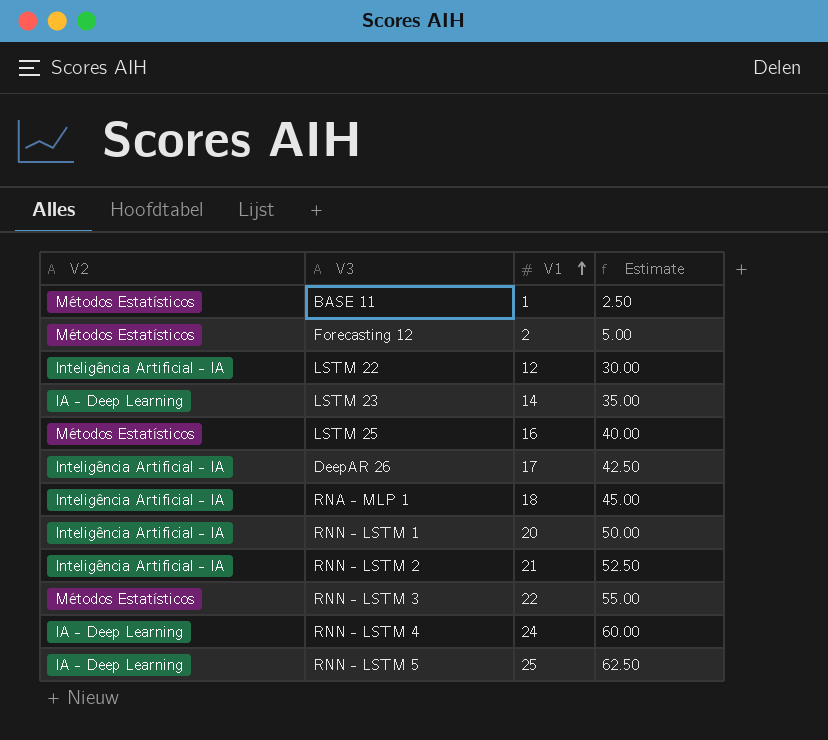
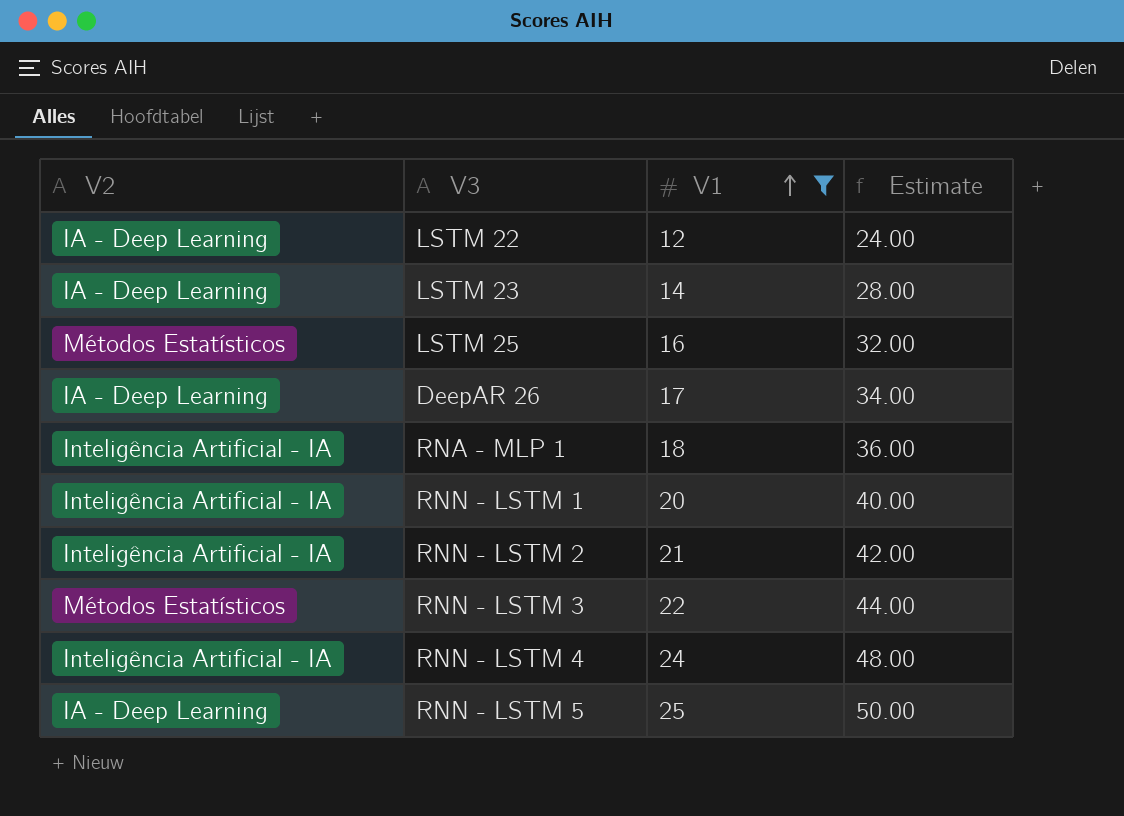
filter: none -> V1 >= 12
column Estimate | formula: [V1] * 2.5 -> [V1] * 2
LSTM 22 | V2: Inteligência Artificial - IA -> IA - Deep Learning
DeepAR 26 | V2: Inteligência Artificial - IA -> IA - Deep Learning
RNN - LSTM 4 | V2: IA - Deep Learning -> Inteligência Artificial - IA

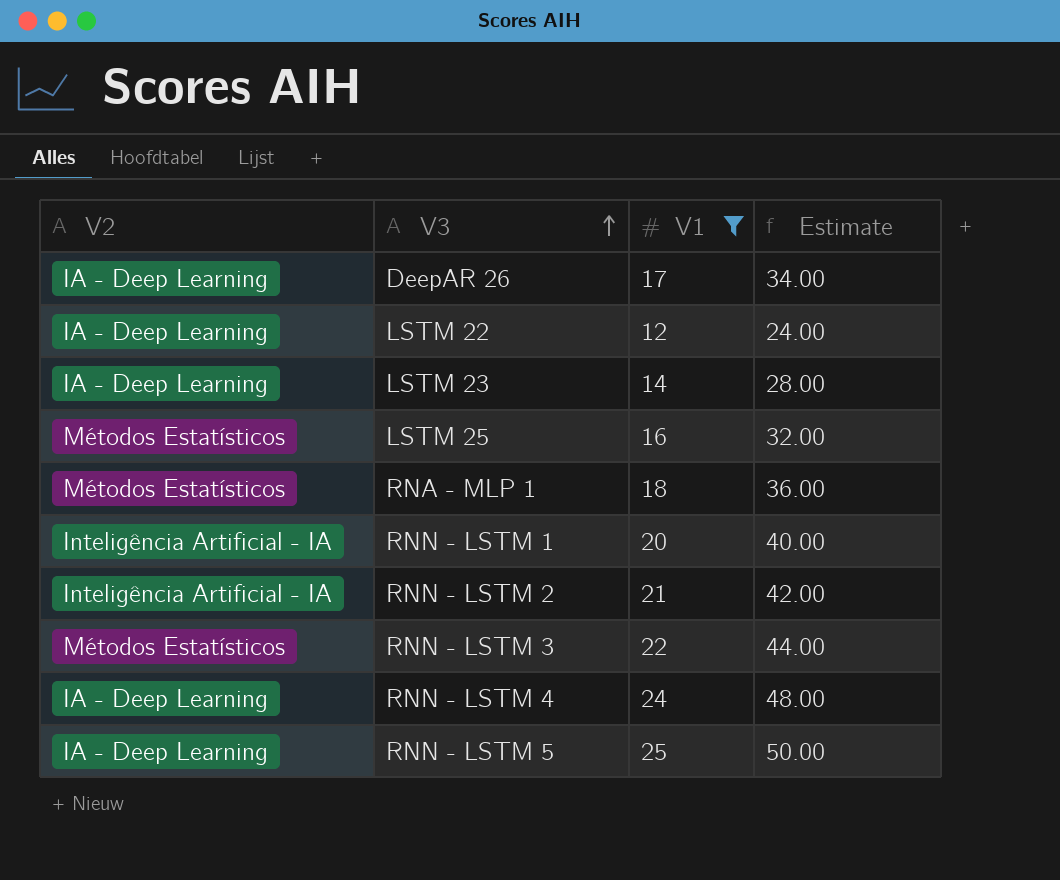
row order: V1 ascending -> V3 ascending
RNA - MLP 1 | V2: Inteligência Artificial - IA -> Métodos Estatísticos
RNN - LSTM 4 | V2: Inteligência Artificial - IA -> IA - Deep Learning

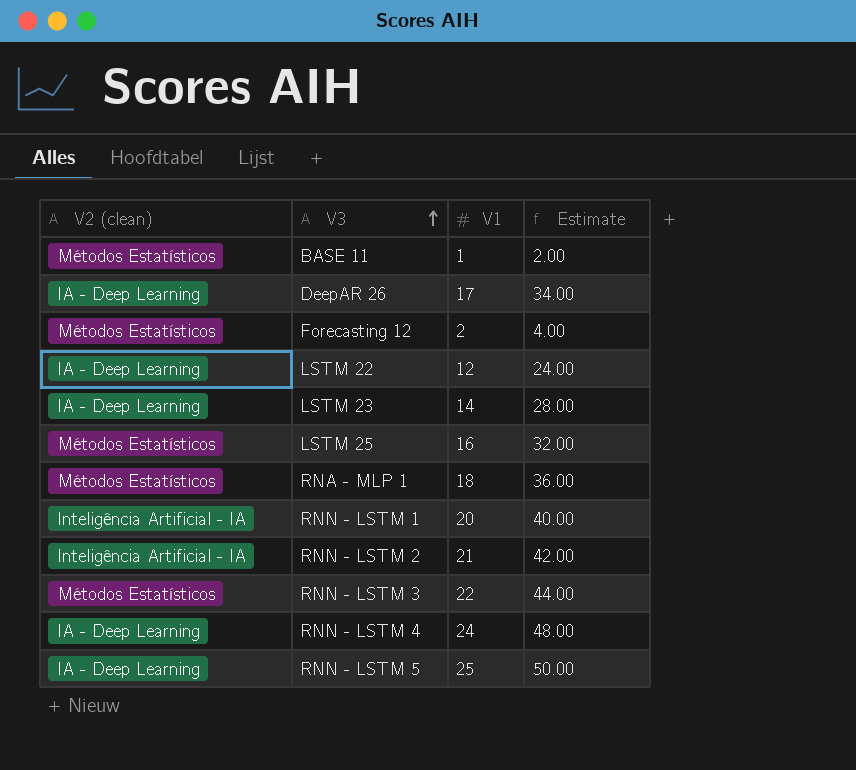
filter: V1 >= 12 -> none
column name: V2 -> V2 (clean)

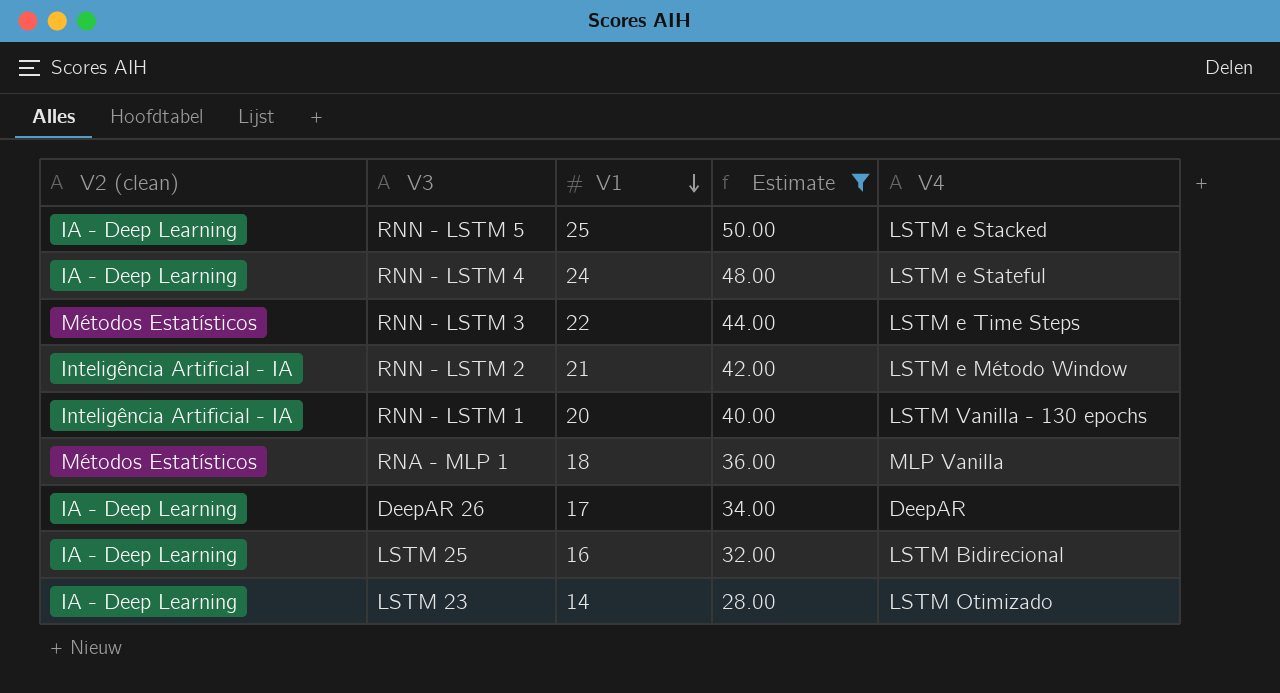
filter: none -> Estimate >= 28.00
row order: V3 ascending -> V1 descending
column V4 | position: none -> 5
LSTM 25 | V2 (clean): Métodos Estatísticos -> IA - Deep Learning

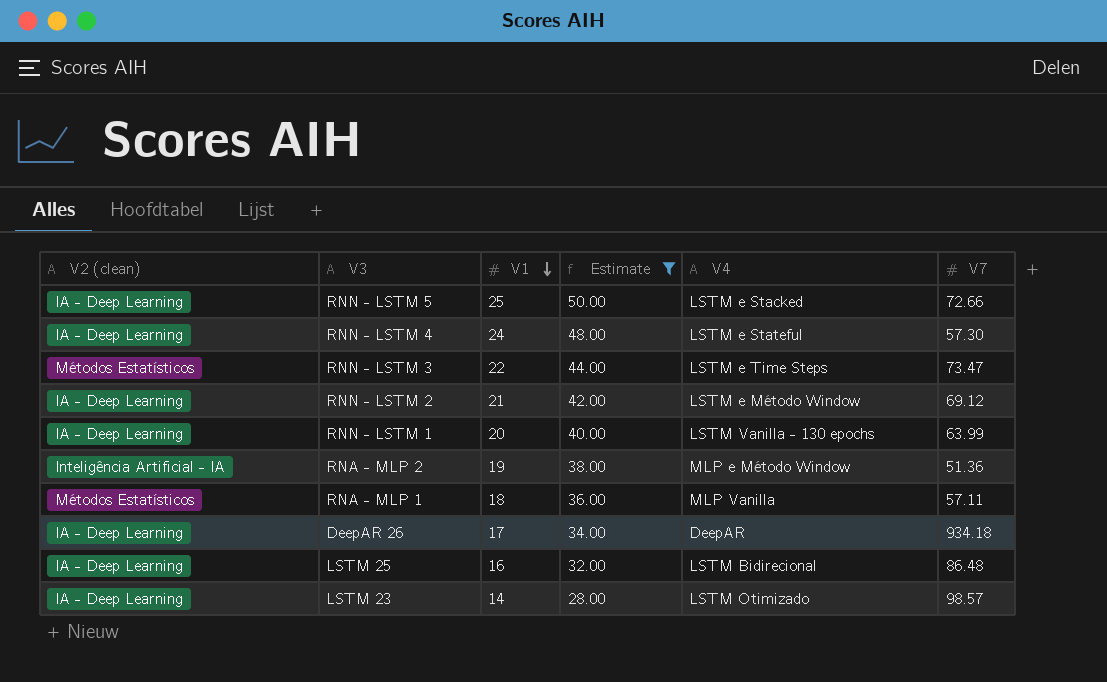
column V7 | position: none -> 6
RNN - LSTM 2 | V2 (clean): Inteligência Artificial - IA -> IA - Deep Learning
RNN - LSTM 1 | V2 (clean): Inteligência Artificial - IA -> IA - Deep Learning
row RNA - MLP 2: none -> Inteligência Artificial - IA | 19 | 38.00 | MLP e Método Window | 51.36

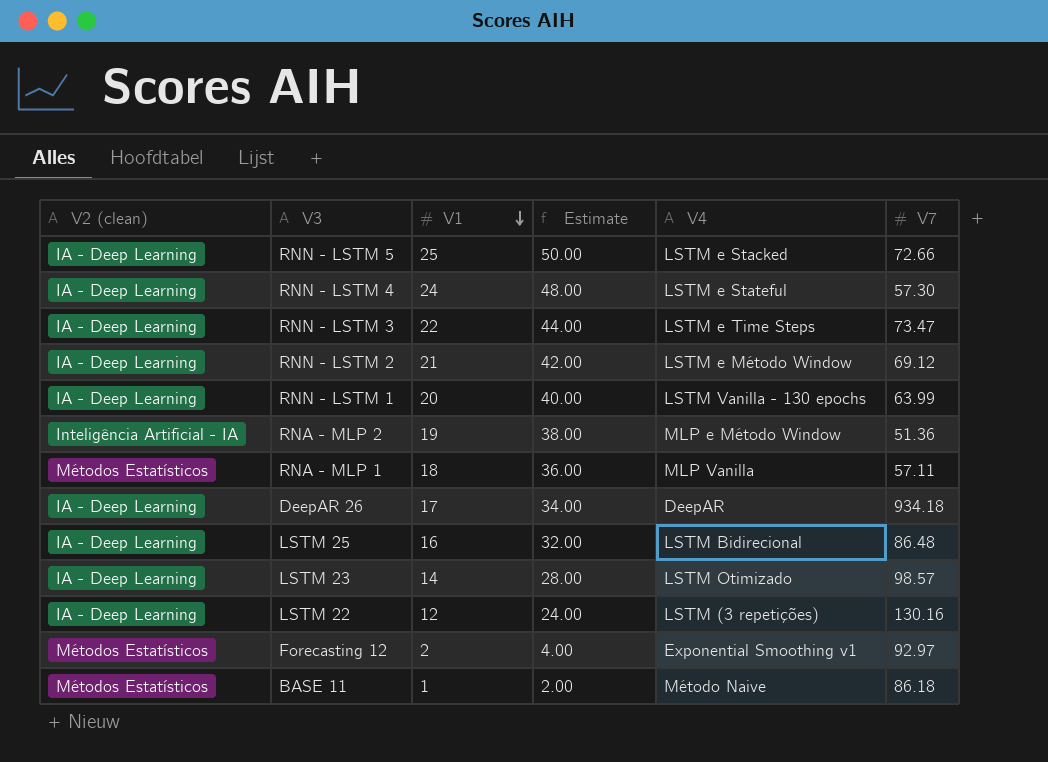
filter: Estimate >= 28.00 -> none
RNN - LSTM 3 | V2 (clean): Métodos Estatísticos -> IA - Deep Learning

